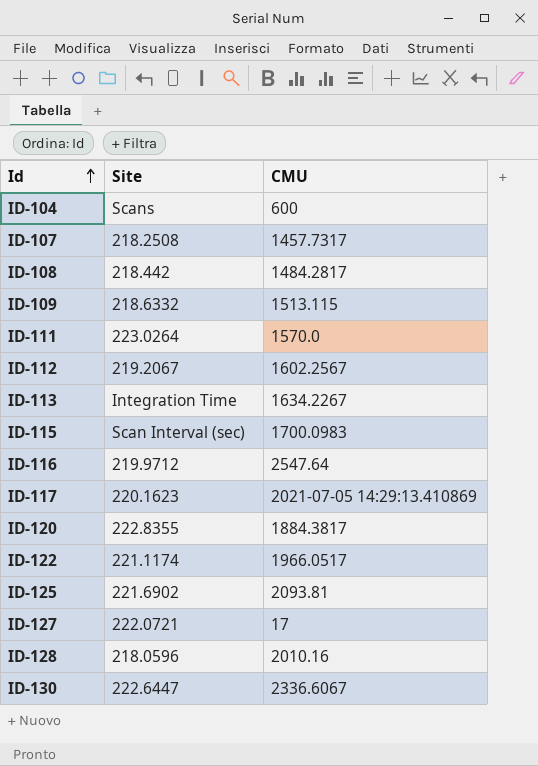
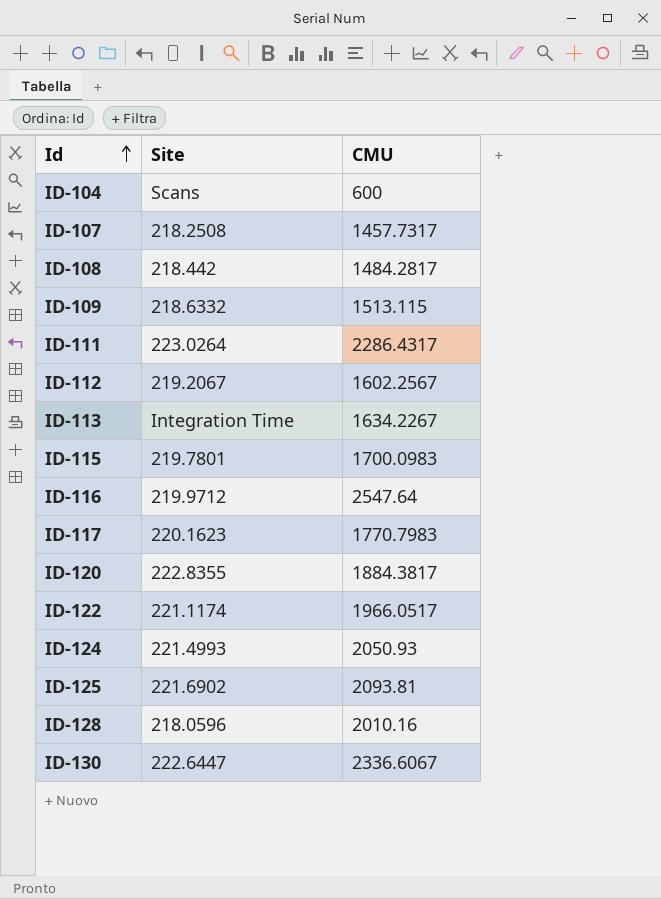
row ID-127: 222.0721 | 17 -> none
ID-111 | CMU: 1570.0 -> 2286.4317
ID-115 | Site: Scan Interval (sec) -> 219.7801
ID-117 | CMU: 2021-07-05 14:29:13.410869 -> 1770.7983
row ID-124: none -> 221.4993 | 2050.93

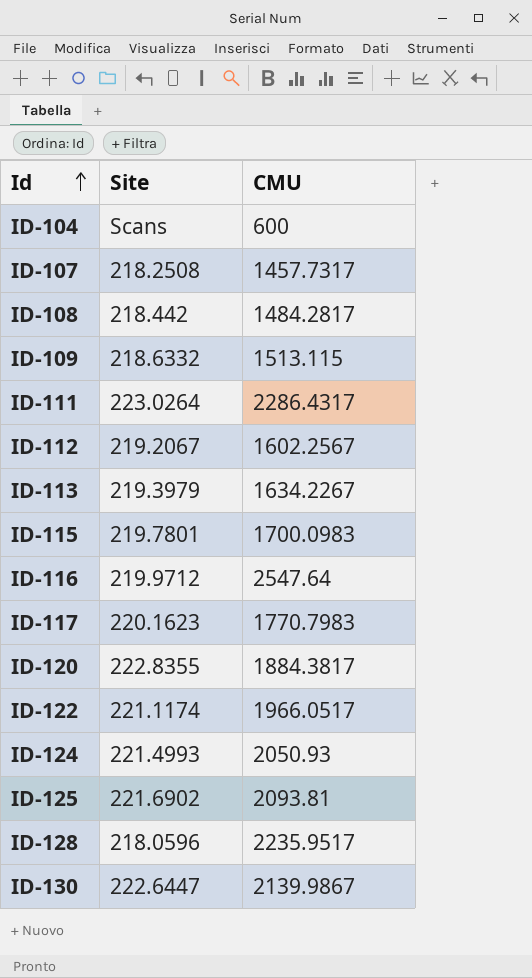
ID-113 | Site: Integration Time -> 219.3979
ID-128 | CMU: 2010.16 -> 2235.9517
ID-130 | CMU: 2336.6067 -> 2139.9867

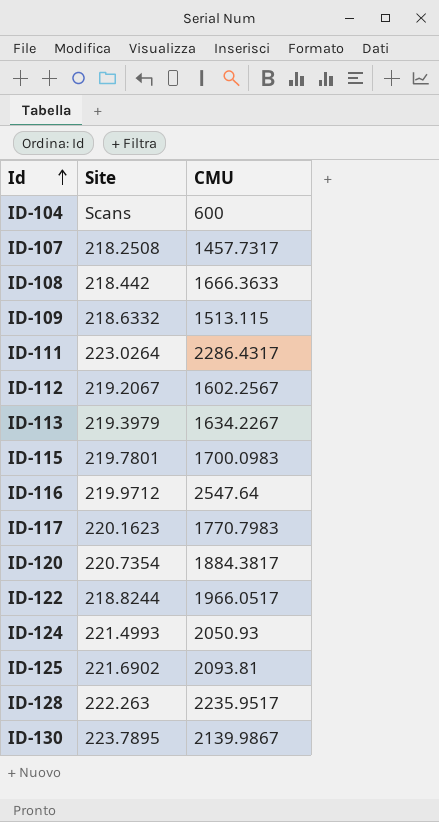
ID-108 | CMU: 1484.2817 -> 1666.3633
ID-120 | Site: 222.8355 -> 220.7354
ID-122 | Site: 221.1174 -> 218.8244
ID-128 | Site: 218.0596 -> 222.263
ID-130 | Site: 222.6447 -> 223.7895

